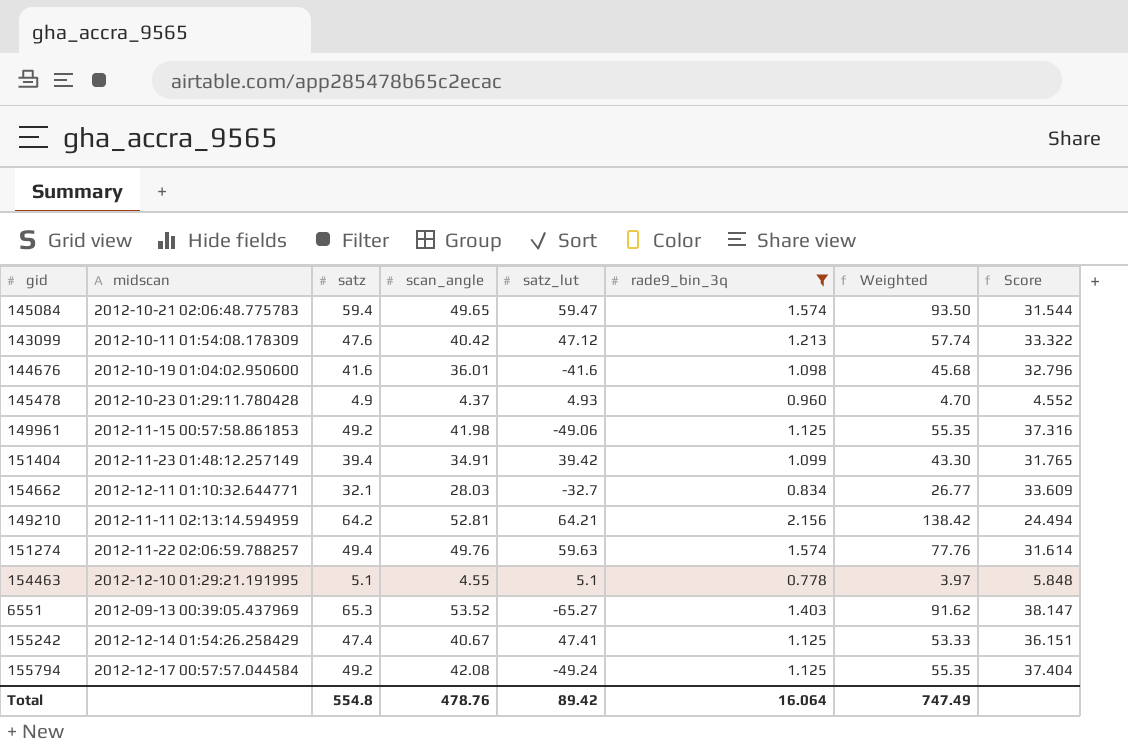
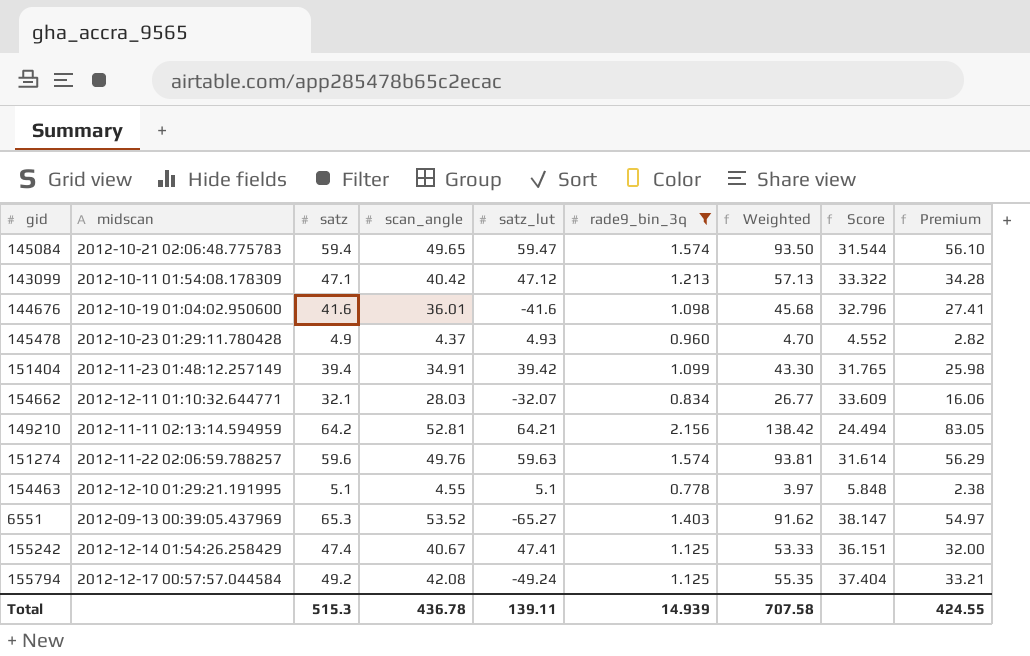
column Premium | formula: none -> [Weighted] * 0.6
row 149961: 2012-11-15 00:57:58.861853 | 49.2 | 41.98 | -49.06 | 1.125 | 55.35 | 37.316 -> none
143099 | satz: 47.6 -> 47.1
143099 | Weighted: 57.74 -> 57.13
154662 | satz_lut: -32.7 -> -32.07
151274 | satz: 49.4 -> 59.6
151274 | Weighted: 77.76 -> 93.81
Total | satz: 554.8 -> 515.3
Total | scan_angle: 478.76 -> 436.78
Total | satz_lut: 89.42 -> 139.11
Total | rade9_bin_3q: 16.064 -> 14.939
Total | Weighted: 747.49 -> 707.58

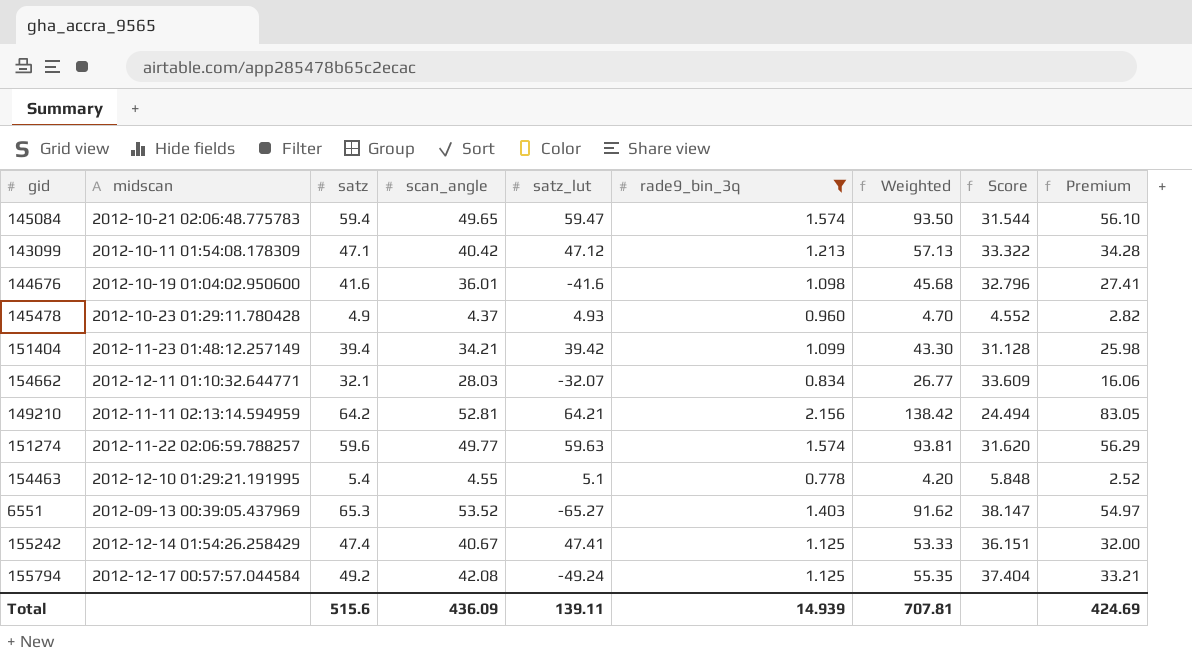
151404 | scan_angle: 34.91 -> 34.21
151404 | Score: 31.765 -> 31.128
151274 | scan_angle: 49.76 -> 49.77
151274 | Score: 31.614 -> 31.620
154463 | satz: 5.1 -> 5.4
154463 | Weighted: 3.97 -> 4.20
154463 | Premium: 2.38 -> 2.52
Total | satz: 515.3 -> 515.6
Total | scan_angle: 436.78 -> 436.09
Total | Weighted: 707.58 -> 707.81
Total | Premium: 424.55 -> 424.69

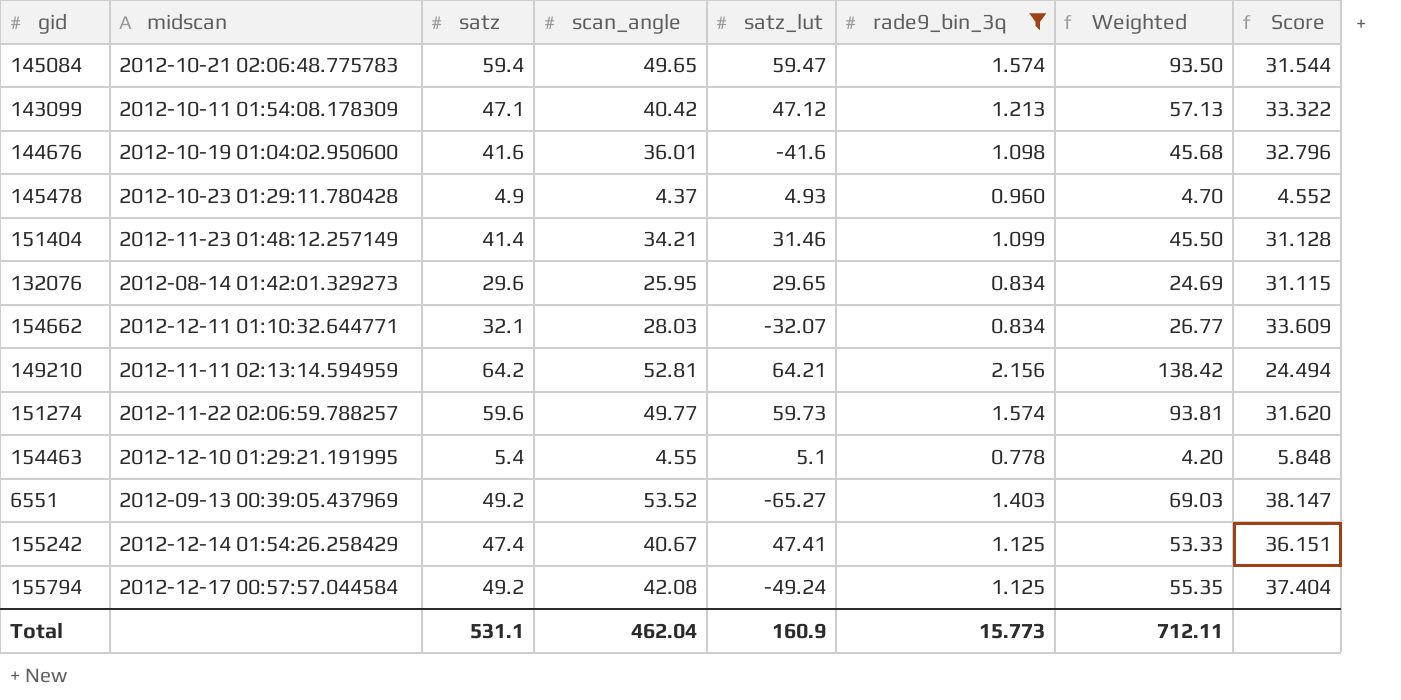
column Premium | formula: [Weighted] * 0.6 -> none
151404 | satz: 39.4 -> 41.4
151404 | satz_lut: 39.42 -> 31.46
151404 | Weighted: 43.30 -> 45.50
row 132076: none -> 2012-08-14 01:42:01.329273 | 29.6 | 25.95 | 29.65 | 0.834 | 24.69 | 31.115
151274 | satz_lut: 59.63 -> 59.73
6551 | satz: 65.3 -> 49.2
6551 | Weighted: 91.62 -> 69.03
Total | satz: 515.6 -> 531.1
Total | scan_angle: 436.09 -> 462.04
Total | satz_lut: 139.11 -> 160.9
Total | rade9_bin_3q: 14.939 -> 15.773
Total | Weighted: 707.81 -> 712.11

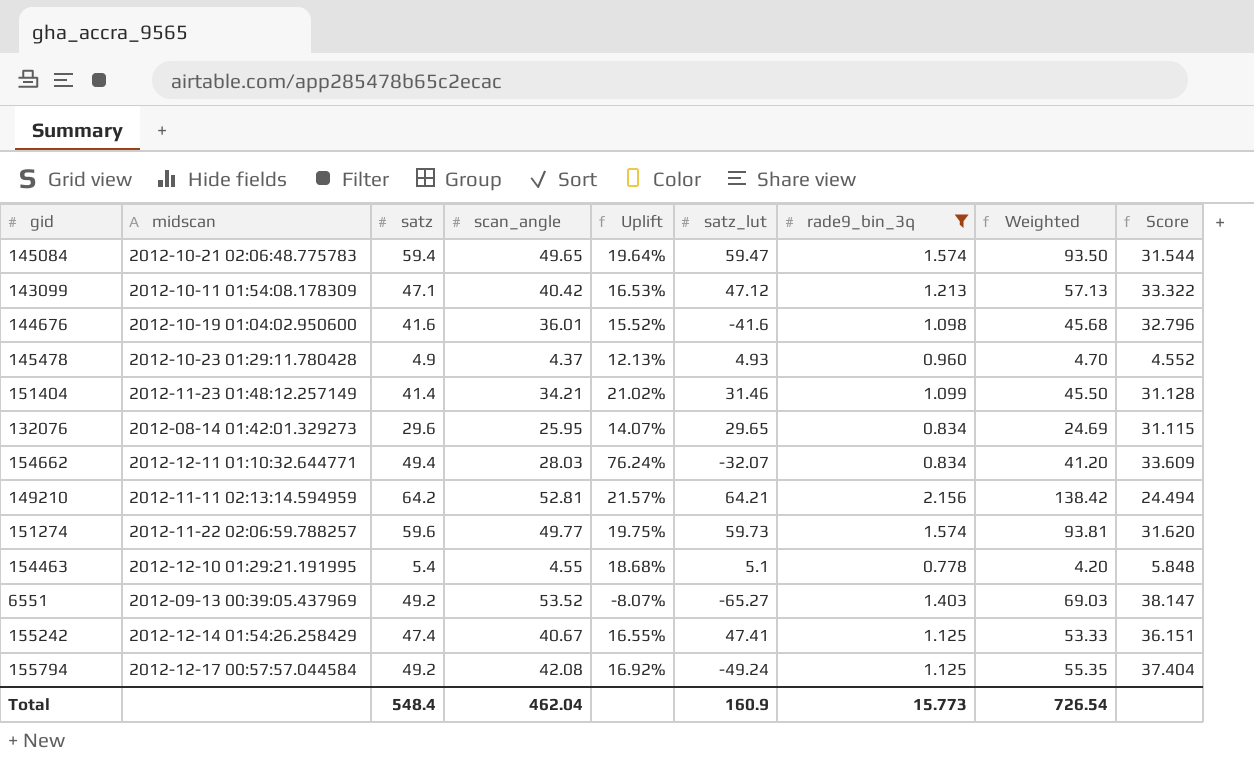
column Uplift | formula: none -> ([satz] - [scan_angle]) / [scan_angle]
154662 | satz: 32.1 -> 49.4
154662 | Weighted: 26.77 -> 41.20
Total | satz: 531.1 -> 548.4
Total | Weighted: 712.11 -> 726.54

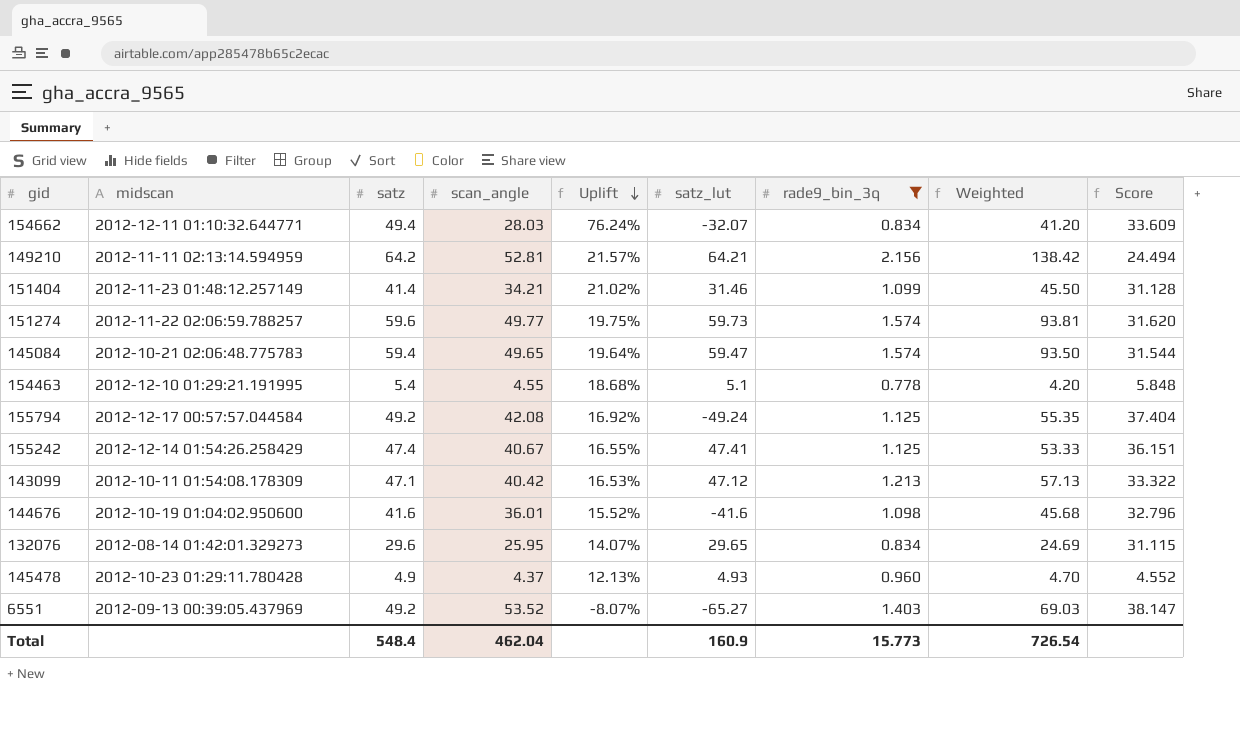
row order: none -> Uplift descending

